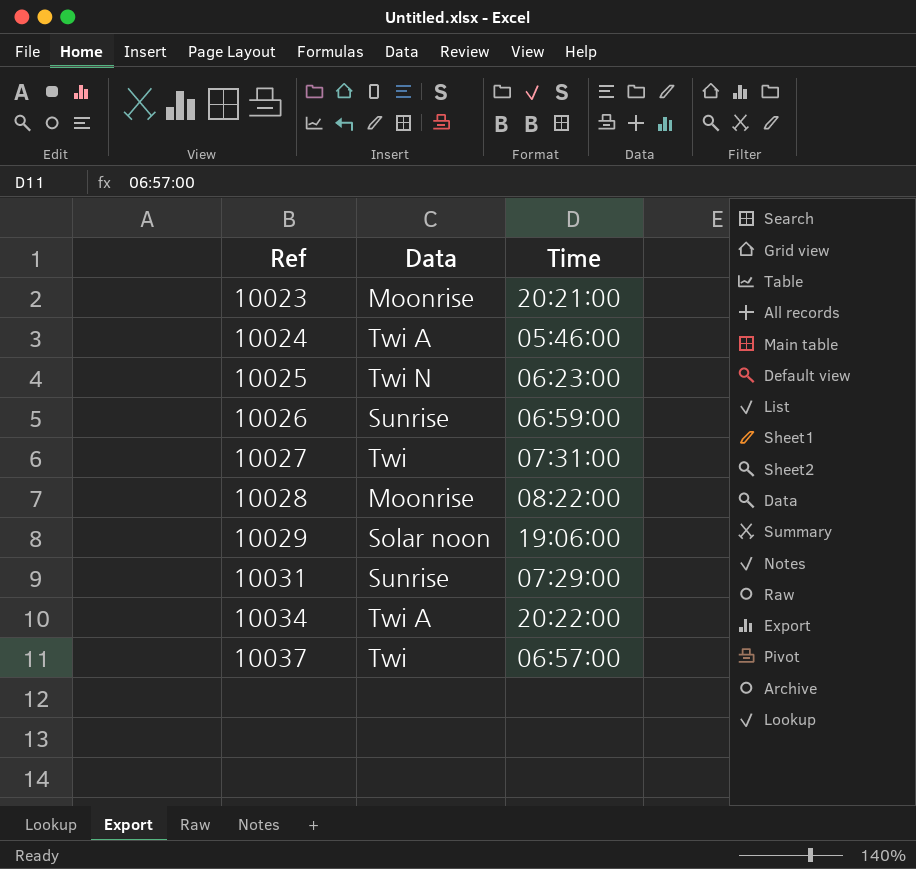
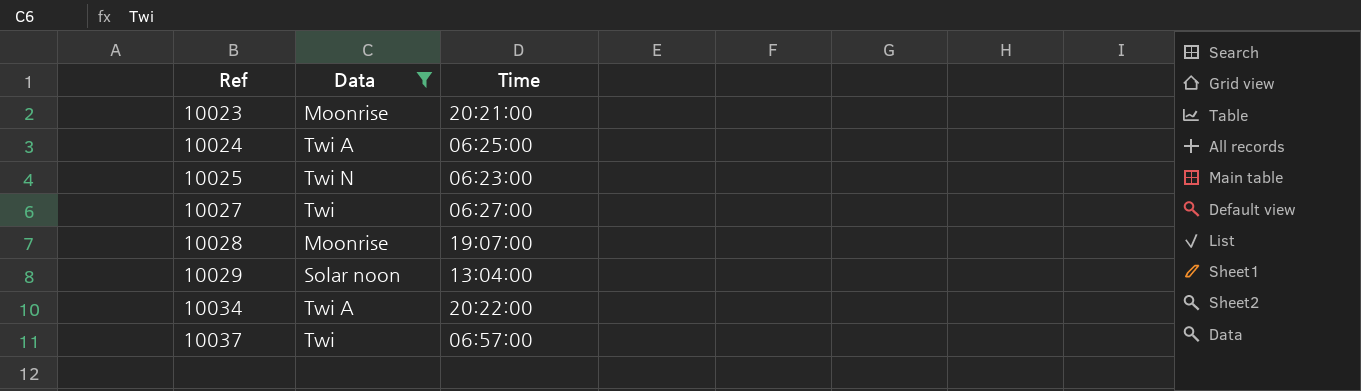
filter: none -> Data != Sunrise
10024 | Time: 05:46:00 -> 06:25:00
10027 | Time: 07:31:00 -> 06:27:00
10028 | Time: 08:22:00 -> 19:07:00
10029 | Time: 19:06:00 -> 13:04:00

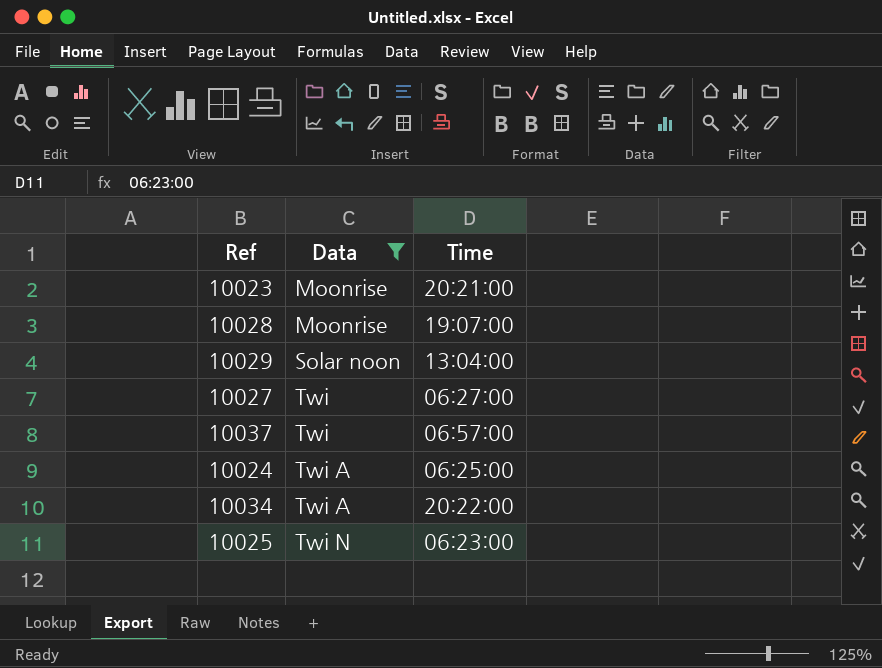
row order: Ref ascending -> Data ascending

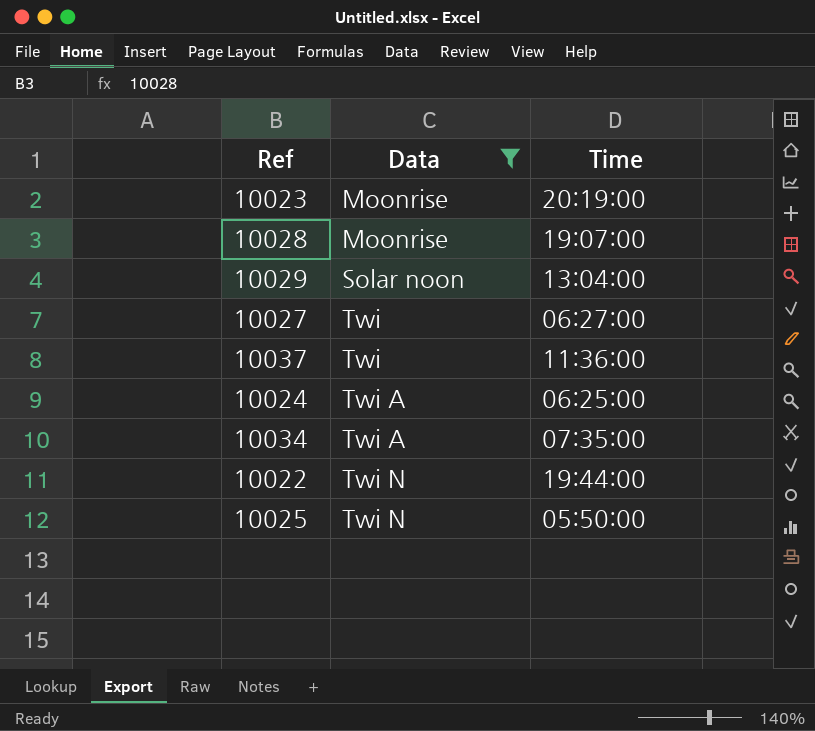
10023 | Time: 20:21:00 -> 20:19:00
10037 | Time: 06:57:00 -> 11:36:00
10034 | Time: 20:22:00 -> 07:35:00
row 10022: none -> Twi N | 19:44:00
10025 | Time: 06:23:00 -> 05:50:00

